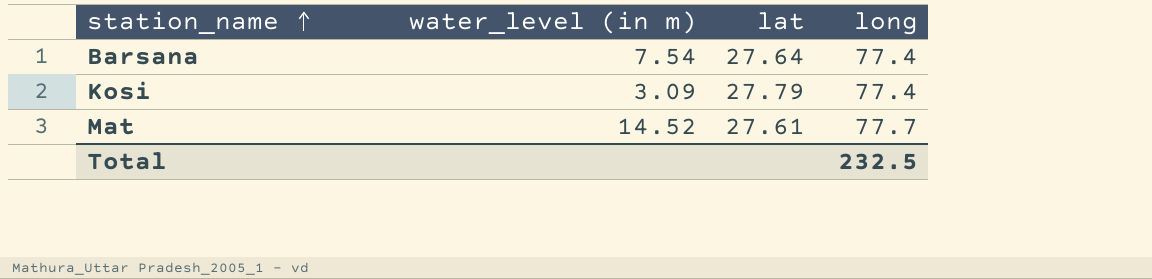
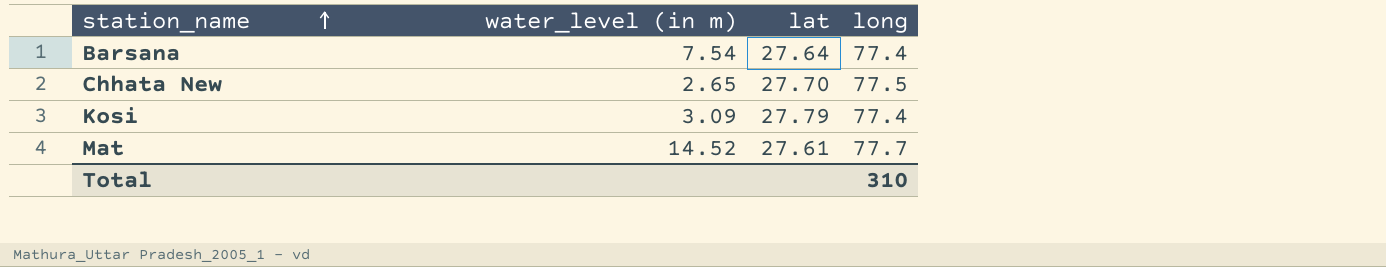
row Chhata New: none -> 2.65 | 27.70 | 77.5
Total | long: 232.5 -> 310

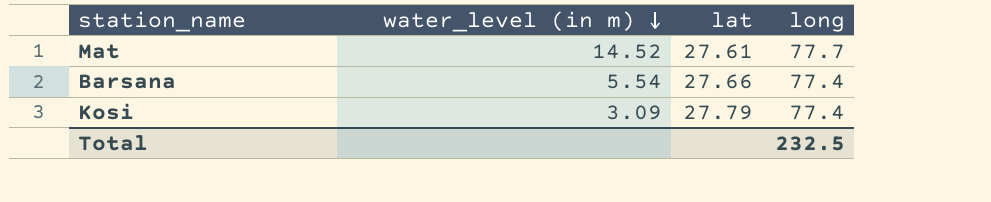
row order: station_name ascending -> water_level (in m) descending
row Chhata New: 2.65 | 27.70 | 77.5 -> none
Barsana | water_level (in m): 7.54 -> 5.54
Barsana | lat: 27.64 -> 27.66
Total | long: 310 -> 232.5

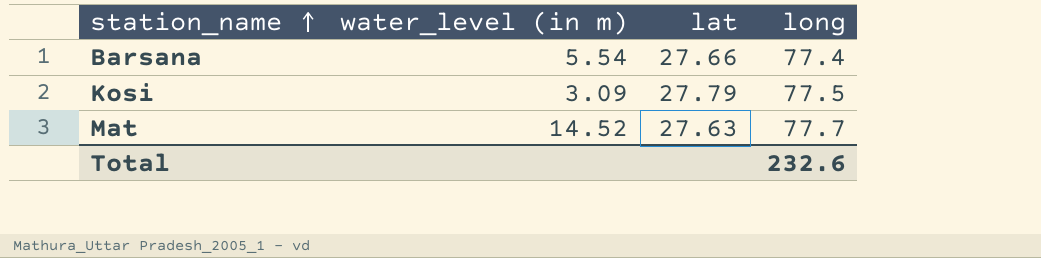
row order: water_level (in m) descending -> station_name ascending
Kosi | long: 77.4 -> 77.5
Mat | lat: 27.61 -> 27.63
Total | long: 232.5 -> 232.6

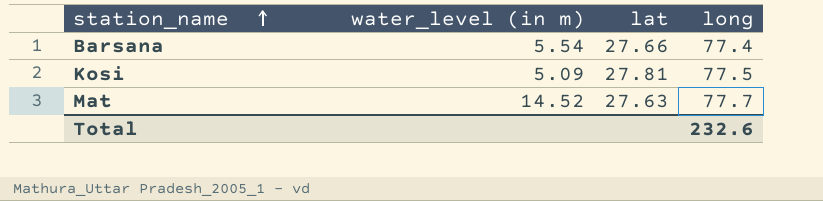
Kosi | water_level (in m): 3.09 -> 5.09
Kosi | lat: 27.79 -> 27.81

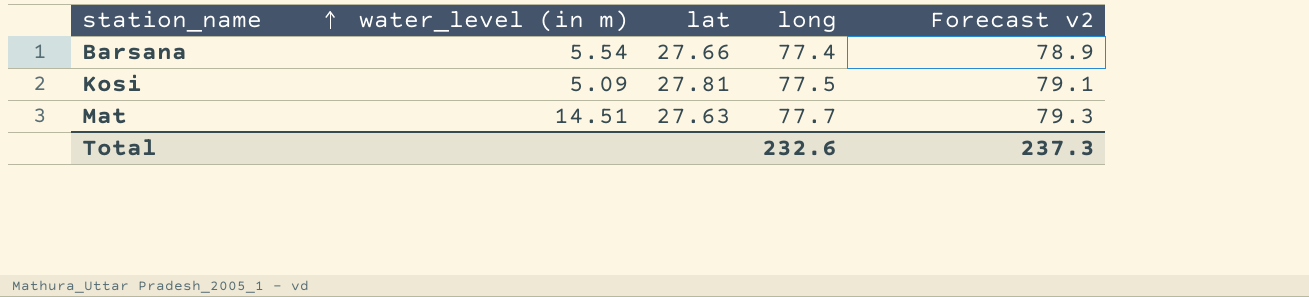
column Forecast v2 | formula: none -> [long] * 1.02
Mat | water_level (in m): 14.52 -> 14.51

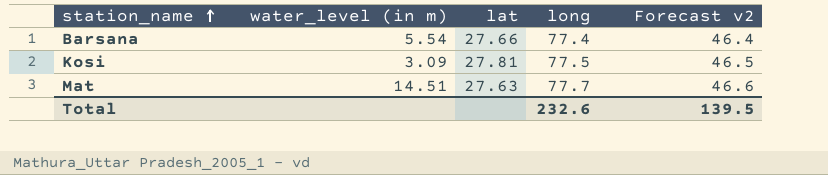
column Forecast v2 | formula: [long] * 1.02 -> [long] * 0.6
Kosi | water_level (in m): 5.09 -> 3.09
Total | Forecast v2: 237.3 -> 139.5

